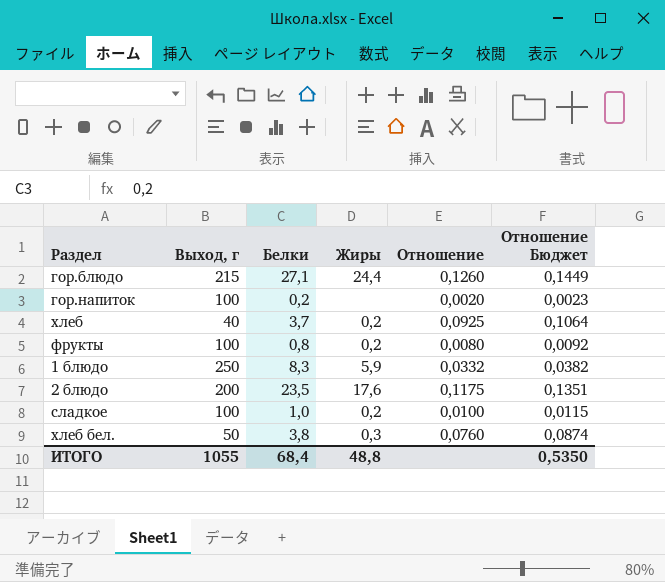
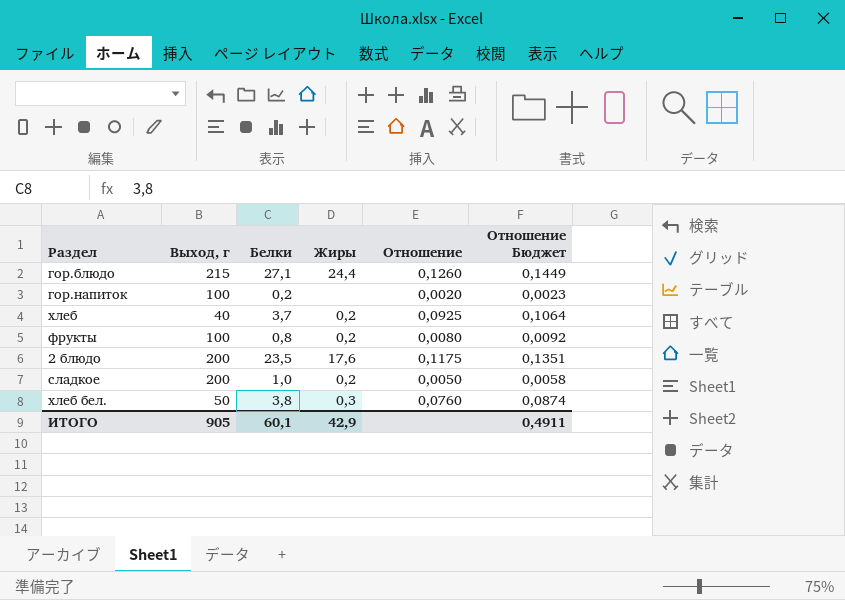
row 1 блюдо: 250 | 8,3 | 5,9 | 0,0332 | 0,0382 -> none
сладкое | Выход, г: 100 -> 200
сладкое | Отношение: 0,0100 -> 0,0050
сладкое | Отношение Бюджет: 0,0115 -> 0,0058
ИТОГО | Выход, г: 1055 -> 905
ИТОГО | Белки: 68,4 -> 60,1
ИТОГО | Жиры: 48,8 -> 42,9
ИТОГО | Отношение Бюджет: 0,5350 -> 0,4911

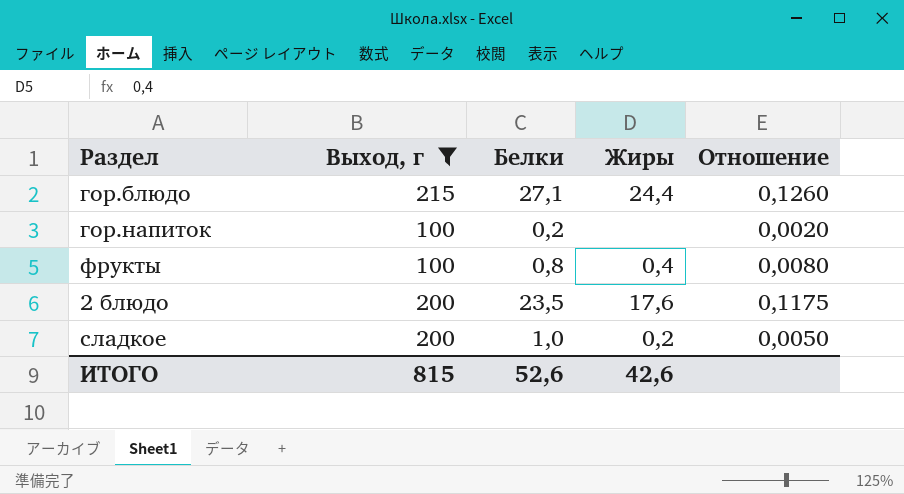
filter: none -> Выход, г >= 100
column Отношение Бюджет | formula: [Отношение] * 1,15 -> none
фрукты | Жиры: 0,2 -> 0,4
ИТОГО | Выход, г: 905 -> 815
ИТОГО | Белки: 60,1 -> 52,6
ИТОГО | Жиры: 42,9 -> 42,6

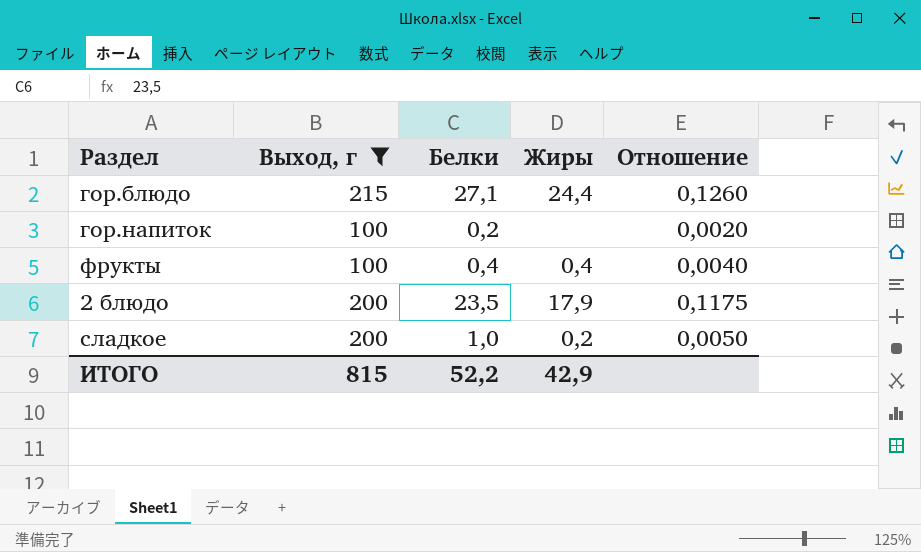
фрукты | Белки: 0,8 -> 0,4
фрукты | Отношение: 0,0080 -> 0,0040
2 блюдо | Жиры: 17,6 -> 17,9
ИТОГО | Белки: 52,6 -> 52,2
ИТОГО | Жиры: 42,6 -> 42,9

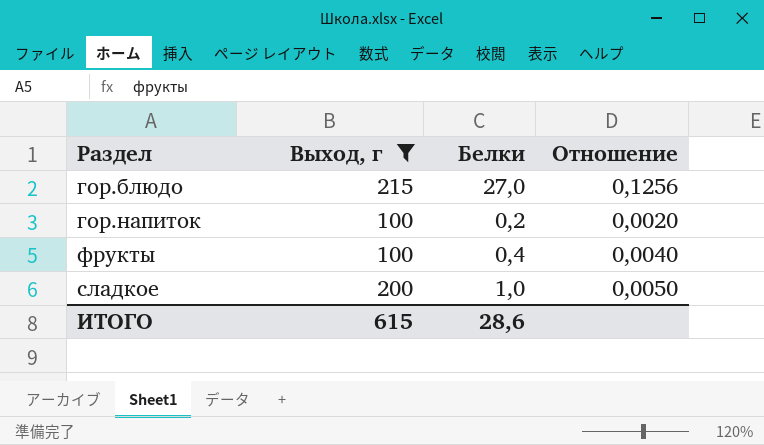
column Жиры | position: 4 -> none
row 2 блюдо: 200 | 23,5 | 17,9 | 0,1175 -> none
гор.блюдо | Белки: 27,1 -> 27,0
гор.блюдо | Отношение: 0,1260 -> 0,1256
ИТОГО | Выход, г: 815 -> 615
ИТОГО | Белки: 52,2 -> 28,6

